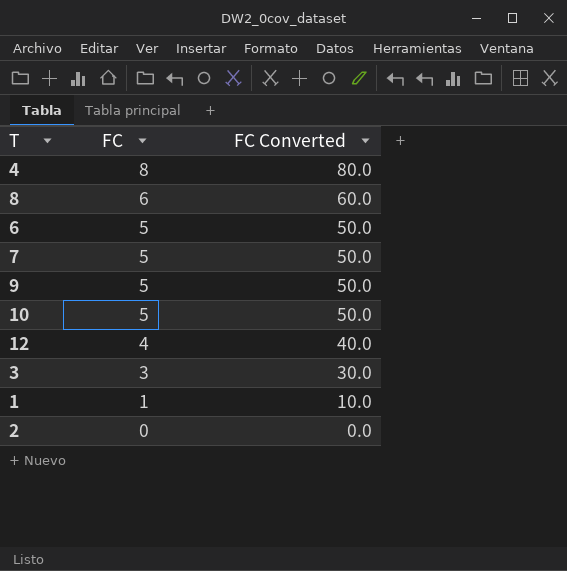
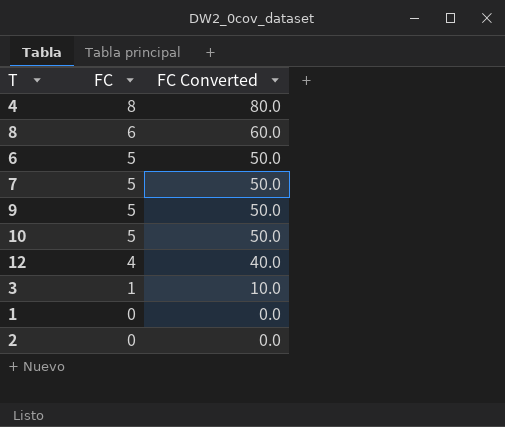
3 | FC: 3 -> 1
3 | FC Converted: 30.0 -> 10.0
1 | FC: 1 -> 0
1 | FC Converted: 10.0 -> 0.0

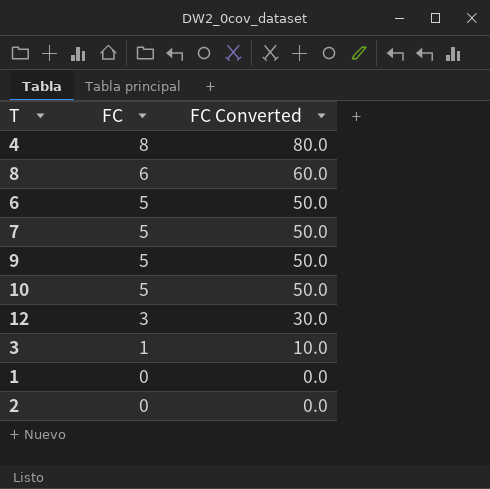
12 | FC: 4 -> 3
12 | FC Converted: 40.0 -> 30.0

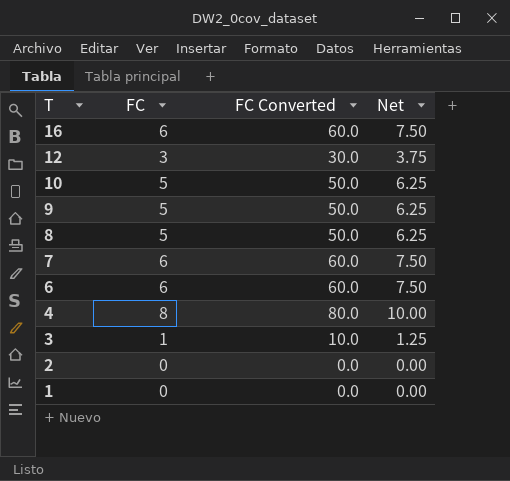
row order: FC descending -> T descending
column Net | formula: none -> [FC] * 1.25
row 16: none -> 6 | 60.0 | 7.50
8 | FC: 6 -> 5
8 | FC Converted: 60.0 -> 50.0
7 | FC: 5 -> 6
7 | FC Converted: 50.0 -> 60.0
6 | FC: 5 -> 6
6 | FC Converted: 50.0 -> 60.0

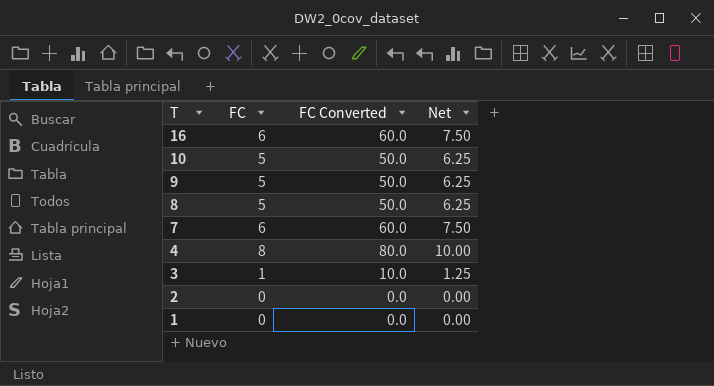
row 12: 3 | 30.0 | 3.75 -> none
row 6: 6 | 60.0 | 7.50 -> none

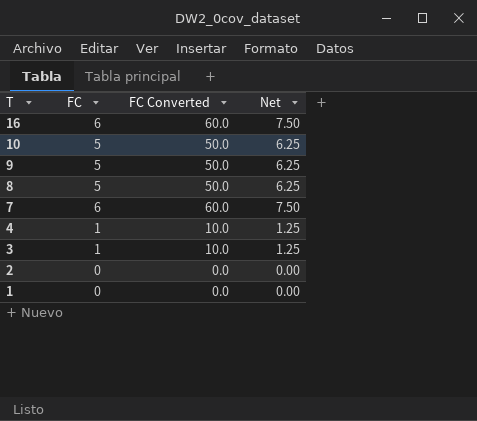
4 | FC: 8 -> 1
4 | FC Converted: 80.0 -> 10.0
4 | Net: 10.00 -> 1.25

